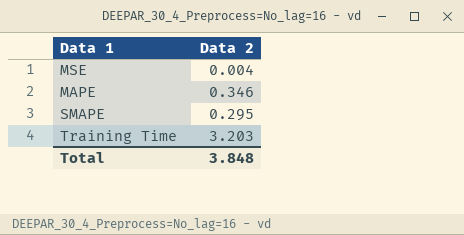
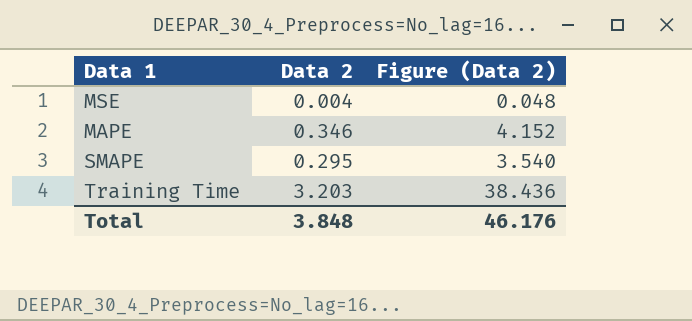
column Figure (Data 2) | formula: none -> [Data 2] * 12

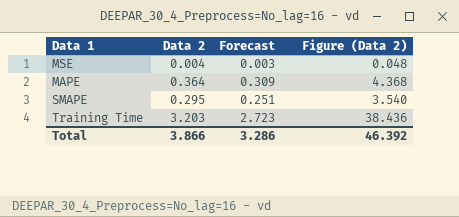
column Forecast | formula: none -> [Data 2] * 0.85
MAPE | Data 2: 0.346 -> 0.364
MAPE | Figure (Data 2): 4.152 -> 4.368
Total | Data 2: 3.848 -> 3.866
Total | Figure (Data 2): 46.176 -> 46.392

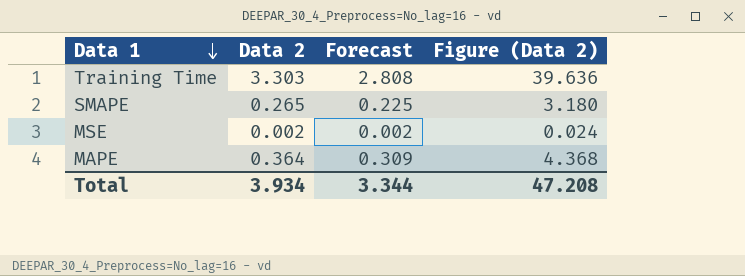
row order: none -> Data 1 descending
Training Time | Data 2: 3.203 -> 3.303
Training Time | Forecast: 2.723 -> 2.808
Training Time | Figure (Data 2): 38.436 -> 39.636
SMAPE | Data 2: 0.295 -> 0.265
SMAPE | Forecast: 0.251 -> 0.225
SMAPE | Figure (Data 2): 3.540 -> 3.180
MSE | Data 2: 0.004 -> 0.002
MSE | Forecast: 0.003 -> 0.002
MSE | Figure (Data 2): 0.048 -> 0.024
Total | Data 2: 3.866 -> 3.934
Total | Forecast: 3.286 -> 3.344
Total | Figure (Data 2): 46.392 -> 47.208

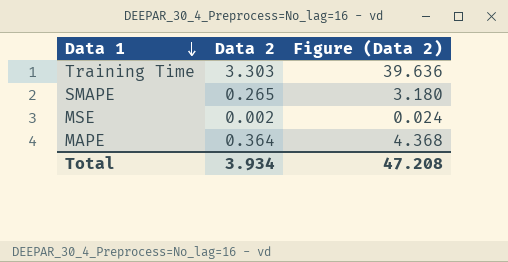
column Forecast | formula: [Data 2] * 0.85 -> none

